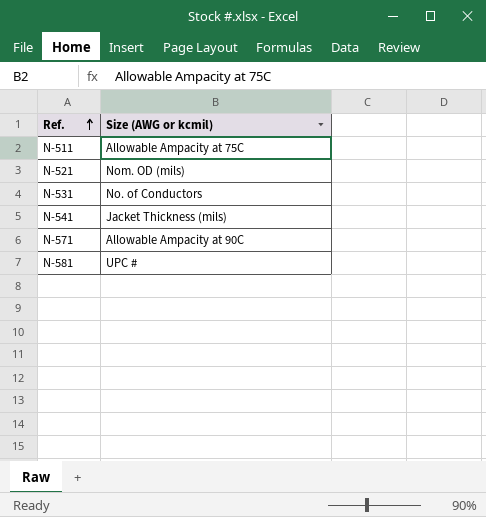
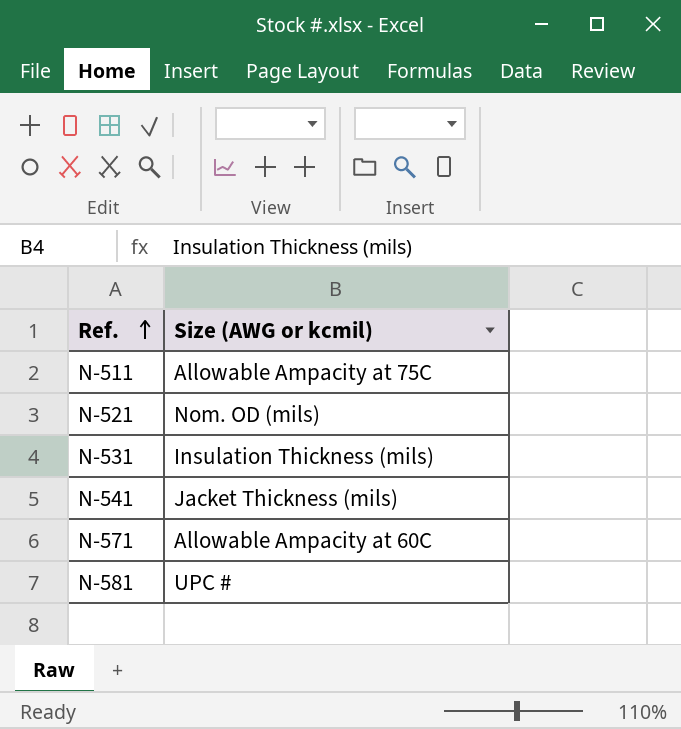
N-531 | Size (AWG or kcmil): No. of Conductors -> Insulation Thickness (mils)
N-571 | Size (AWG or kcmil): Allowable Ampacity at 90C -> Allowable Ampacity at 60C

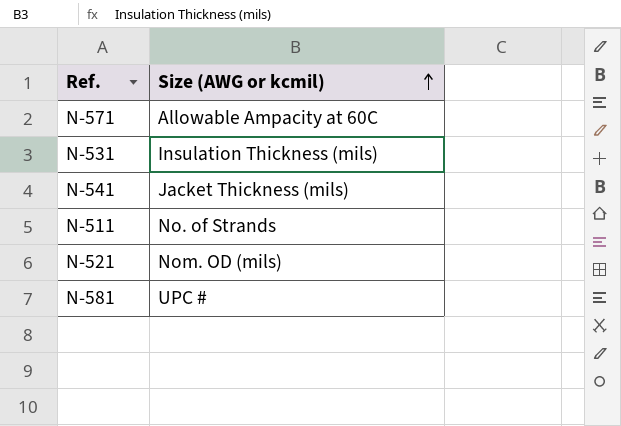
row order: Ref. ascending -> Size (AWG or kcmil) ascending
N-511 | Size (AWG or kcmil): Allowable Ampacity at 75C -> No. of Strands

